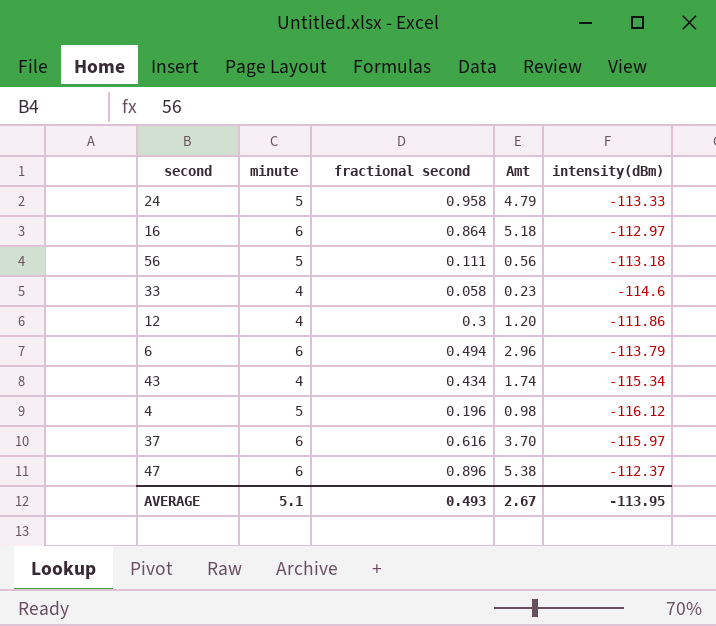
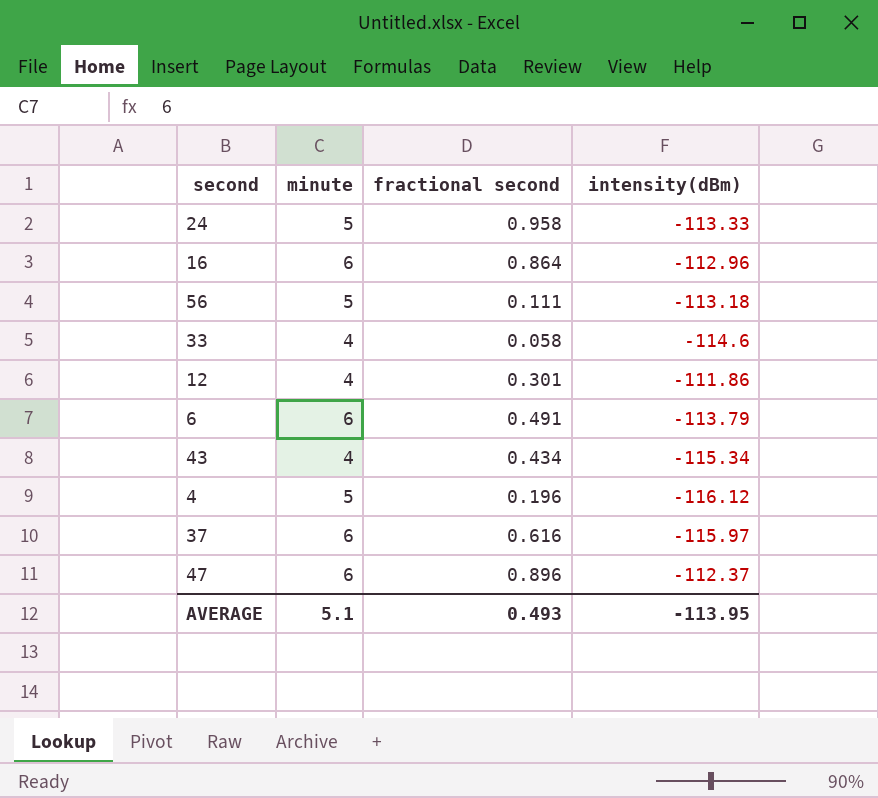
column Amt | formula: [minute] * [fractional second] -> none
16 | intensity(dBm): -112.97 -> -112.96
12 | fractional second: 0.3 -> 0.301
6 | fractional second: 0.494 -> 0.491

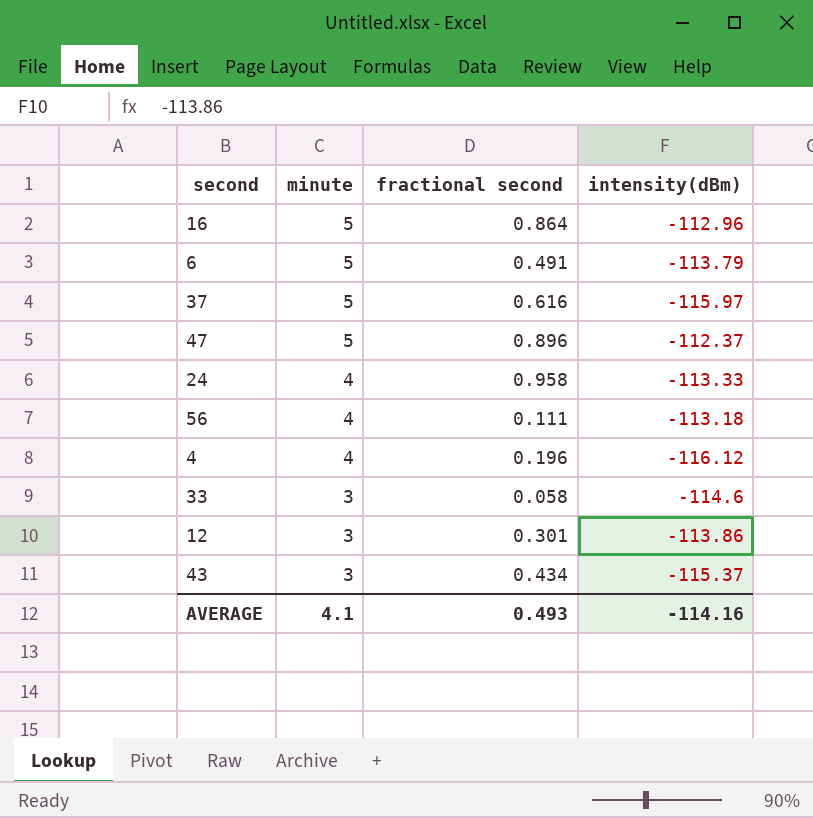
row order: none -> minute descending
16 | minute: 6 -> 5
6 | minute: 6 -> 5
37 | minute: 6 -> 5
47 | minute: 6 -> 5
24 | minute: 5 -> 4
56 | minute: 5 -> 4
4 | minute: 5 -> 4
33 | minute: 4 -> 3
12 | minute: 4 -> 3
12 | intensity(dBm): -111.86 -> -113.86
43 | minute: 4 -> 3
43 | intensity(dBm): -115.34 -> -115.37
AVERAGE | minute: 5.1 -> 4.1
AVERAGE | intensity(dBm): -113.95 -> -114.16

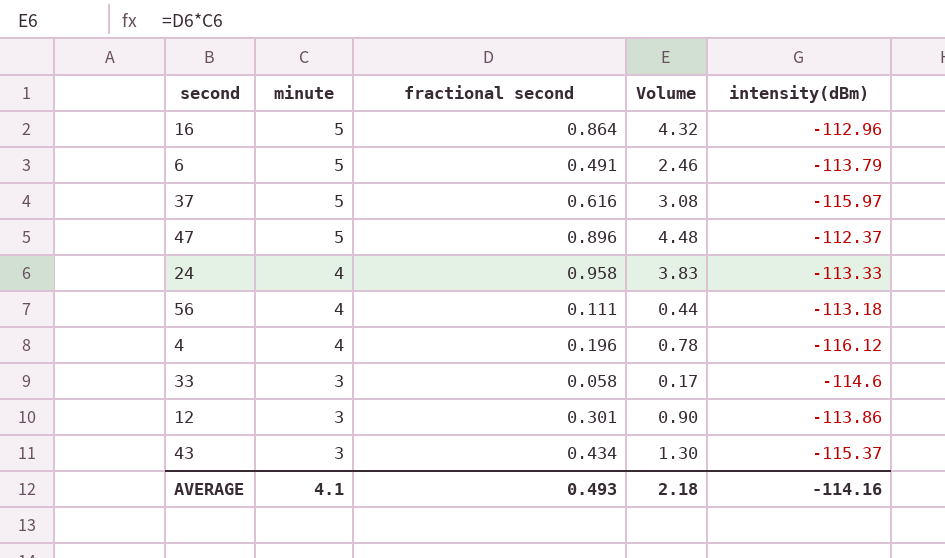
column Volume | formula: none -> [minute] * [fractional second]

